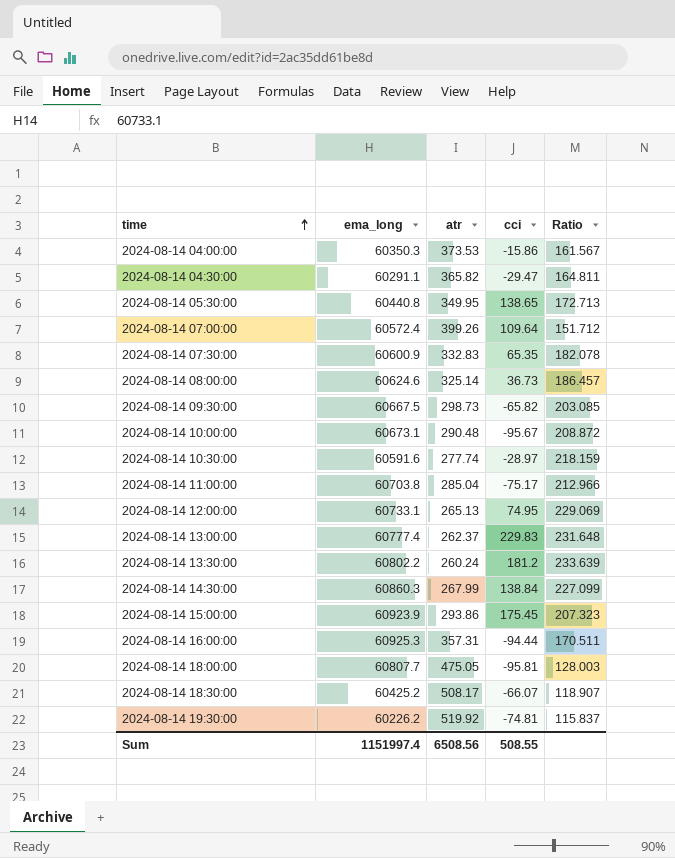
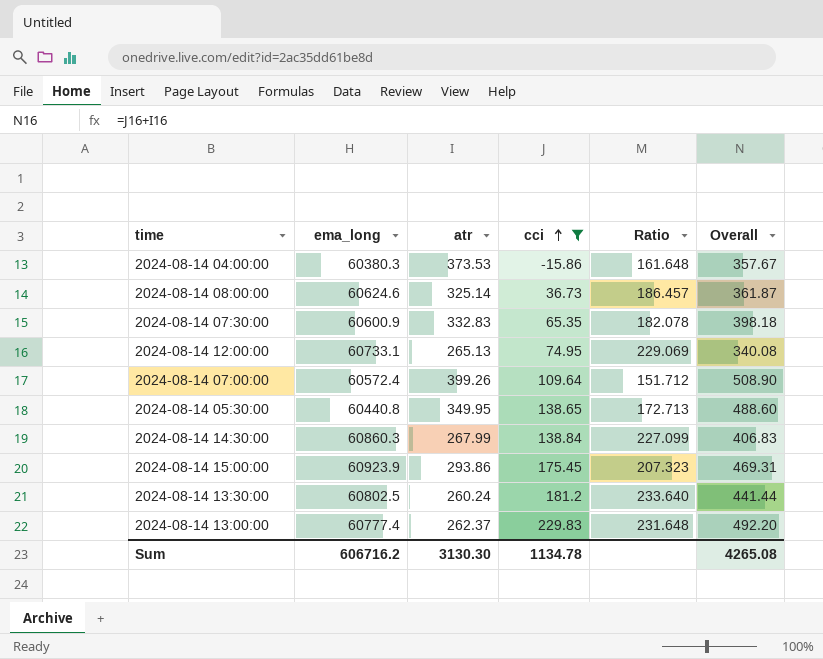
filter: none -> cci >= -15.86
row order: time ascending -> cci ascending
column Overall | formula: none -> [atr] + [cci]
2024-08-14 04:00:00 | ema_long: 60350.3 -> 60380.3
2024-08-14 04:00:00 | Ratio: 161.567 -> 161.648
2024-08-14 13:30:00 | ema_long: 60802.2 -> 60802.5
2024-08-14 13:30:00 | Ratio: 233.639 -> 233.640
Sum | ema_long: 1151997.4 -> 606716.2
Sum | atr: 6508.56 -> 3130.30
Sum | cci: 508.55 -> 1134.78

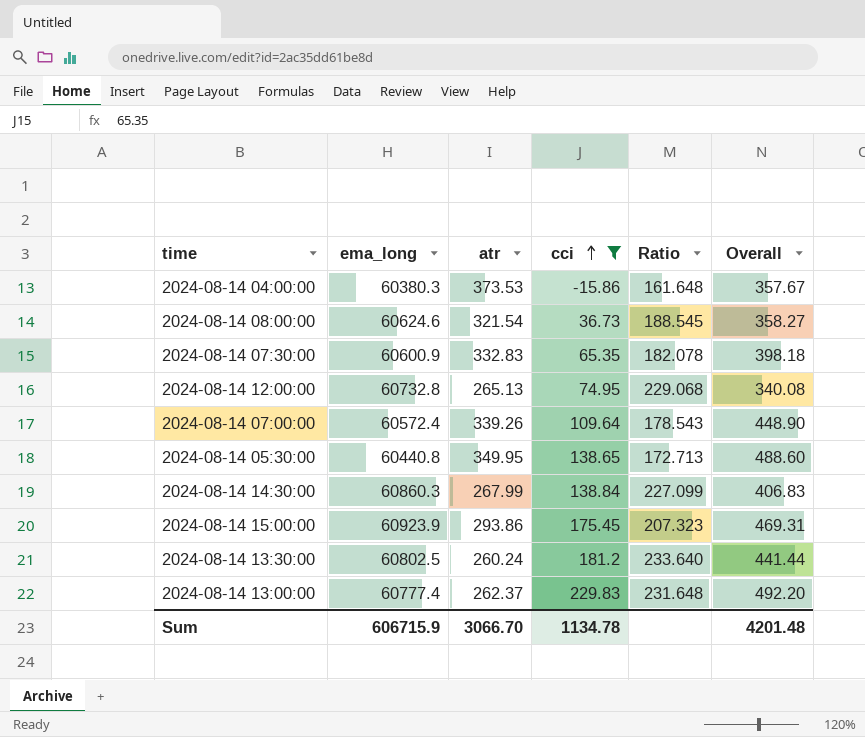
2024-08-14 08:00:00 | atr: 325.14 -> 321.54
2024-08-14 08:00:00 | Ratio: 186.457 -> 188.545
2024-08-14 08:00:00 | Overall: 361.87 -> 358.27
2024-08-14 12:00:00 | ema_long: 60733.1 -> 60732.8
2024-08-14 12:00:00 | Ratio: 229.069 -> 229.068
2024-08-14 07:00:00 | atr: 399.26 -> 339.26
2024-08-14 07:00:00 | Ratio: 151.712 -> 178.543
2024-08-14 07:00:00 | Overall: 508.90 -> 448.90
Sum | ema_long: 606716.2 -> 606715.9
Sum | atr: 3130.30 -> 3066.70
Sum | Overall: 4265.08 -> 4201.48

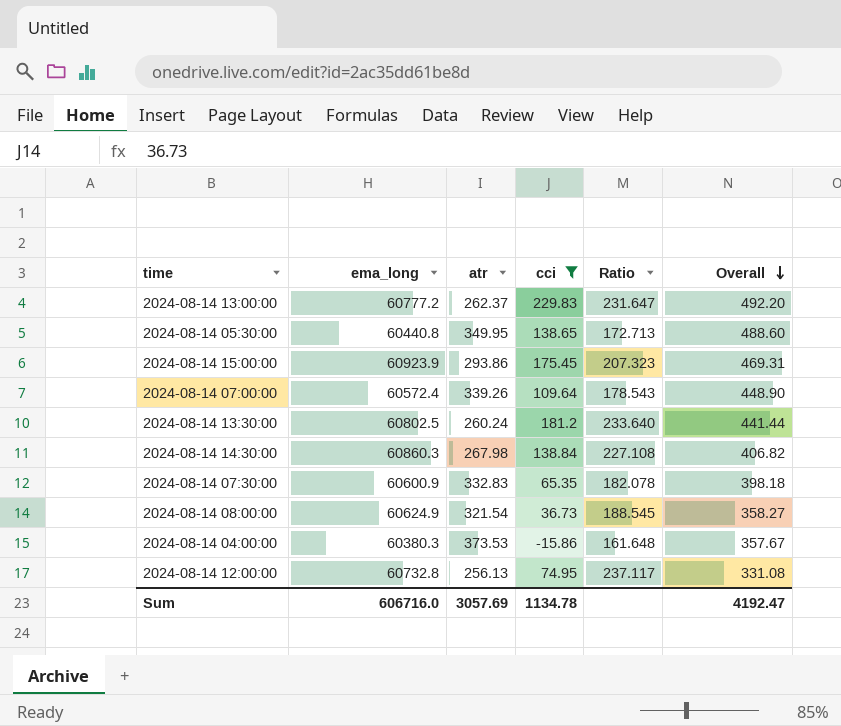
row order: cci ascending -> Overall descending
2024-08-14 13:00:00 | ema_long: 60777.4 -> 60777.2
2024-08-14 13:00:00 | Ratio: 231.648 -> 231.647
2024-08-14 14:30:00 | atr: 267.99 -> 267.98
2024-08-14 14:30:00 | Ratio: 227.099 -> 227.108
2024-08-14 14:30:00 | Overall: 406.83 -> 406.82
2024-08-14 08:00:00 | ema_long: 60624.6 -> 60624.9
2024-08-14 12:00:00 | atr: 265.13 -> 256.13
2024-08-14 12:00:00 | Ratio: 229.068 -> 237.117
2024-08-14 12:00:00 | Overall: 340.08 -> 331.08
Sum | ema_long: 606715.9 -> 606716.0
Sum | atr: 3066.70 -> 3057.69
Sum | Overall: 4201.48 -> 4192.47

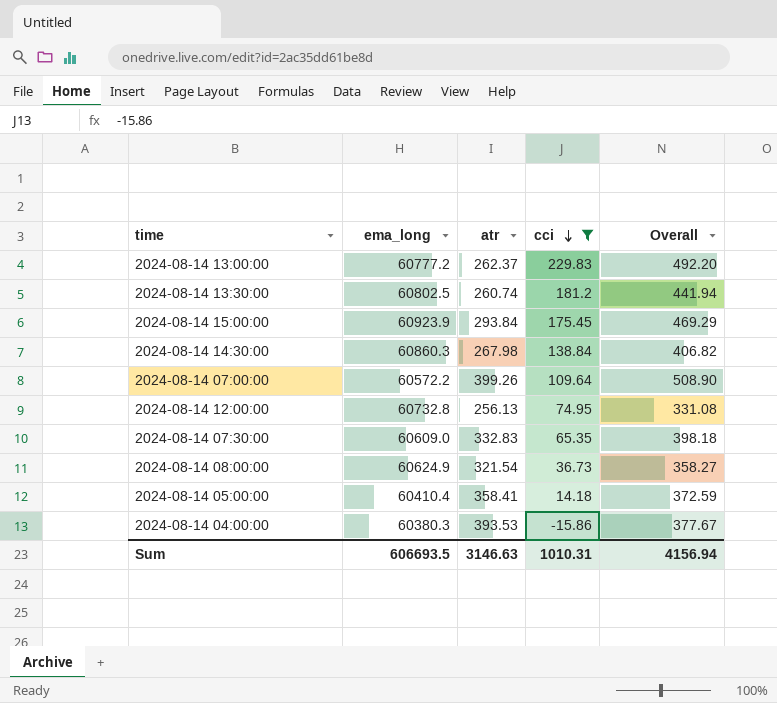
row order: Overall descending -> cci descending
column Ratio | formula: [ema_long] / [atr] -> none
row 2024-08-14 05:30:00: 60440.8 | 349.95 | 138.65 | 172.713 | 488.60 -> none
2024-08-14 13:30:00 | atr: 260.24 -> 260.74
2024-08-14 13:30:00 | Overall: 441.44 -> 441.94
2024-08-14 15:00:00 | atr: 293.86 -> 293.84
2024-08-14 15:00:00 | Overall: 469.31 -> 469.29
2024-08-14 07:00:00 | ema_long: 60572.4 -> 60572.2
2024-08-14 07:00:00 | atr: 339.26 -> 399.26
2024-08-14 07:00:00 | Overall: 448.90 -> 508.90
2024-08-14 07:30:00 | ema_long: 60600.9 -> 60609.0
row 2024-08-14 05:00:00: none -> 60410.4 | 358.41 | 14.18 | 372.59
2024-08-14 04:00:00 | atr: 373.53 -> 393.53
2024-08-14 04:00:00 | Overall: 357.67 -> 377.67
Sum | ema_long: 606716.0 -> 606693.5
Sum | atr: 3057.69 -> 3146.63
Sum | cci: 1134.78 -> 1010.31
Sum | Overall: 4192.47 -> 4156.94

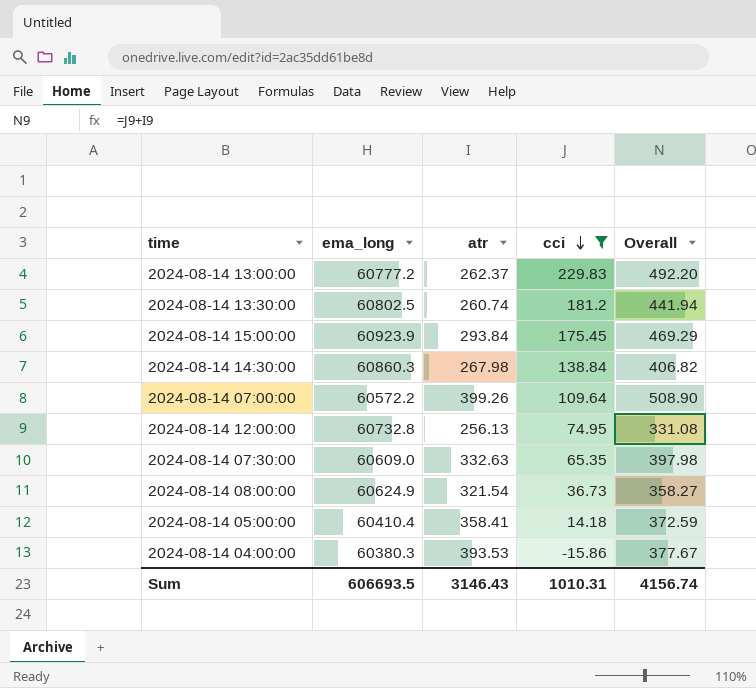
2024-08-14 07:30:00 | atr: 332.83 -> 332.63
2024-08-14 07:30:00 | Overall: 398.18 -> 397.98
Sum | atr: 3146.63 -> 3146.43
Sum | Overall: 4156.94 -> 4156.74

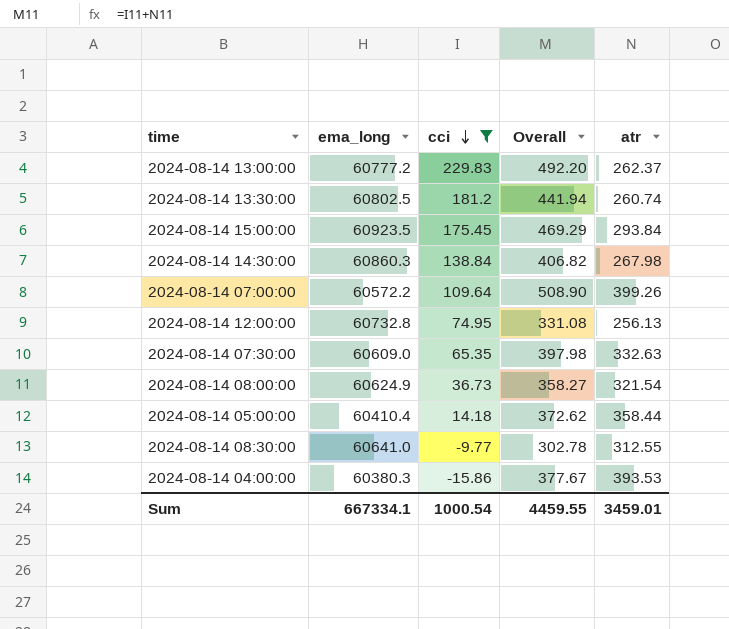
column atr | position: 3 -> 5
2024-08-14 15:00:00 | ema_long: 60923.9 -> 60923.5
2024-08-14 05:00:00 | Overall: 372.59 -> 372.62
2024-08-14 05:00:00 | atr: 358.41 -> 358.44
row 2024-08-14 08:30:00: none -> 60641.0 | -9.77 | 302.78 | 312.55
Sum | ema_long: 606693.5 -> 667334.1
Sum | cci: 1010.31 -> 1000.54
Sum | Overall: 4156.74 -> 4459.55
Sum | atr: 3146.43 -> 3459.01

